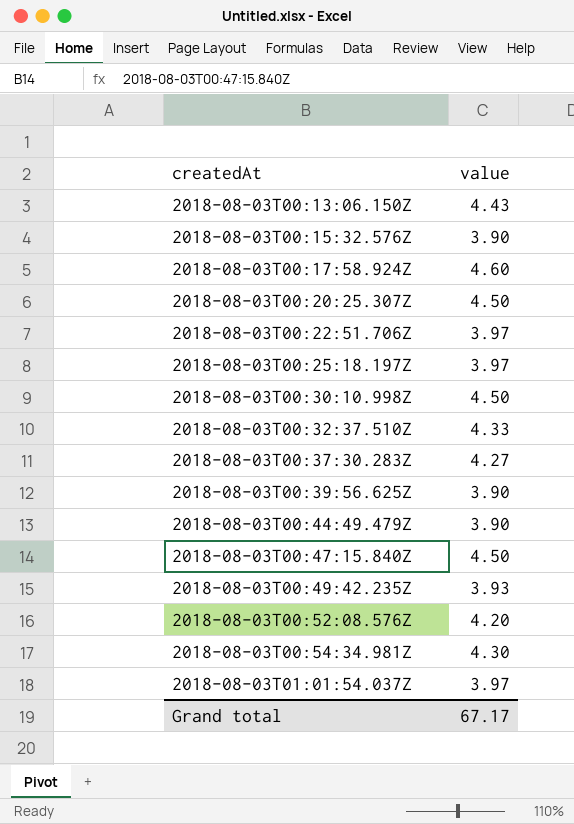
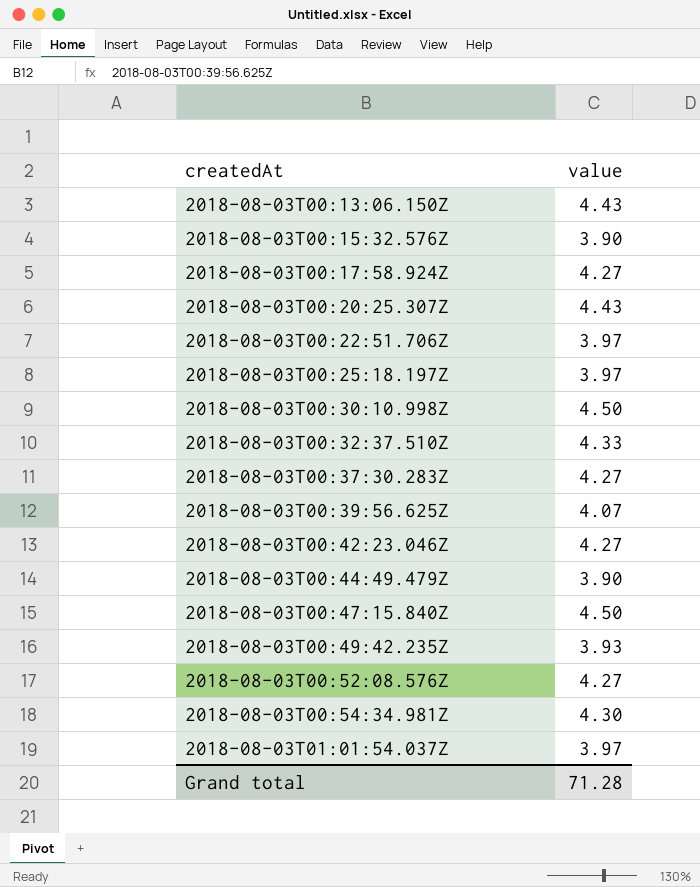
2018-08-03T00:17:58.924Z | value: 4.60 -> 4.27
2018-08-03T00:20:25.307Z | value: 4.50 -> 4.43
2018-08-03T00:39:56.625Z | value: 3.90 -> 4.07
row 2018-08-03T00:42:23.046Z: none -> 4.27
2018-08-03T00:52:08.576Z | value: 4.20 -> 4.27
Grand total | value: 67.17 -> 71.28

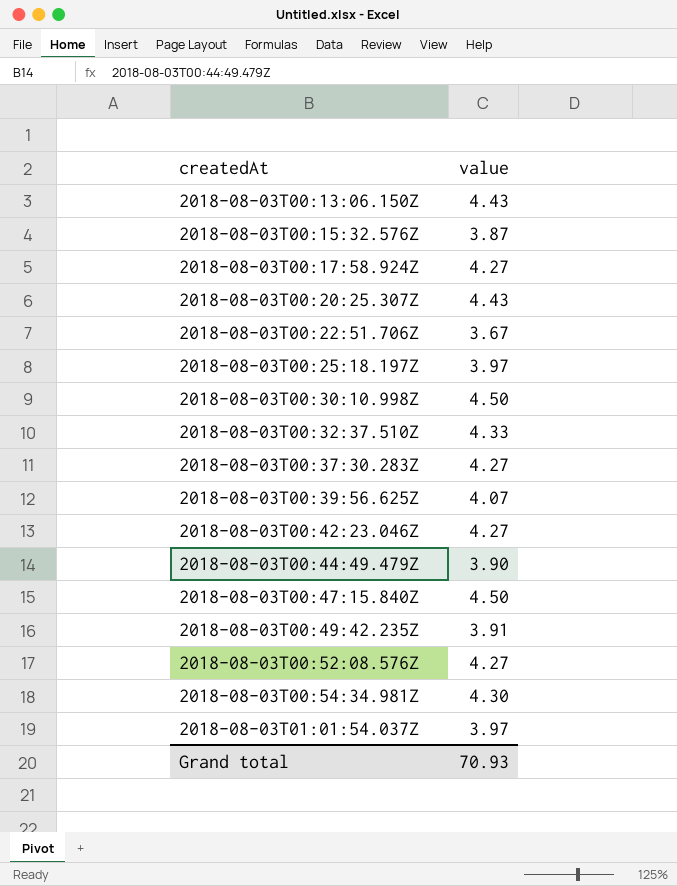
2018-08-03T00:15:32.576Z | value: 3.90 -> 3.87
2018-08-03T00:22:51.706Z | value: 3.97 -> 3.67
2018-08-03T00:49:42.235Z | value: 3.93 -> 3.91
Grand total | value: 71.28 -> 70.93

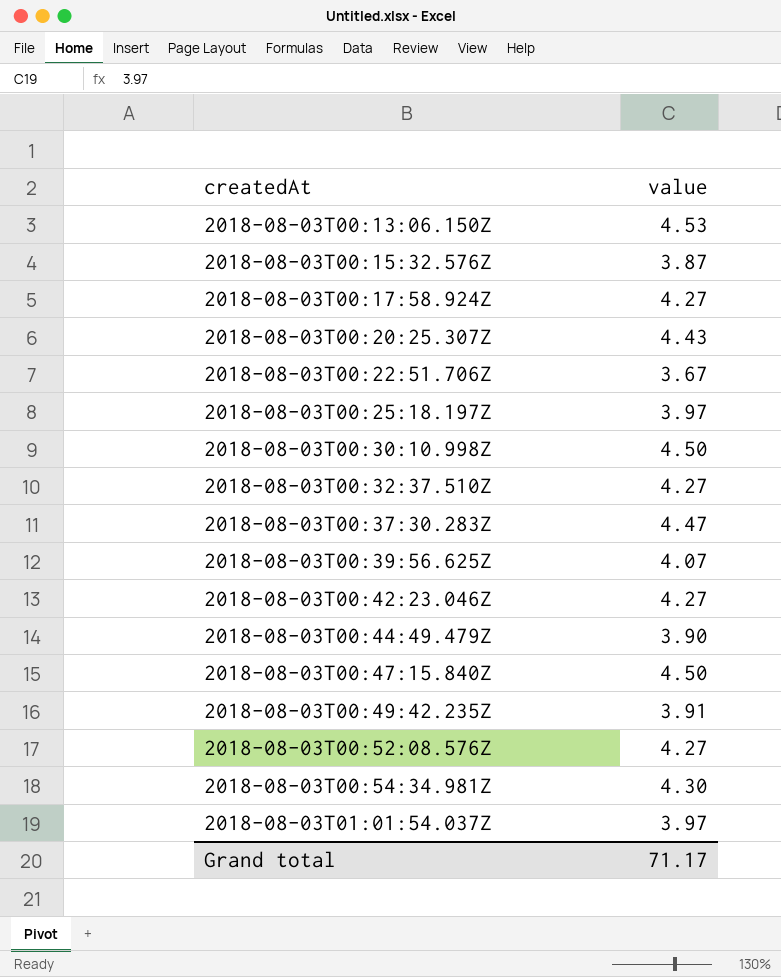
2018-08-03T00:13:06.150Z | value: 4.43 -> 4.53
2018-08-03T00:32:37.510Z | value: 4.33 -> 4.27
2018-08-03T00:37:30.283Z | value: 4.27 -> 4.47
Grand total | value: 70.93 -> 71.17

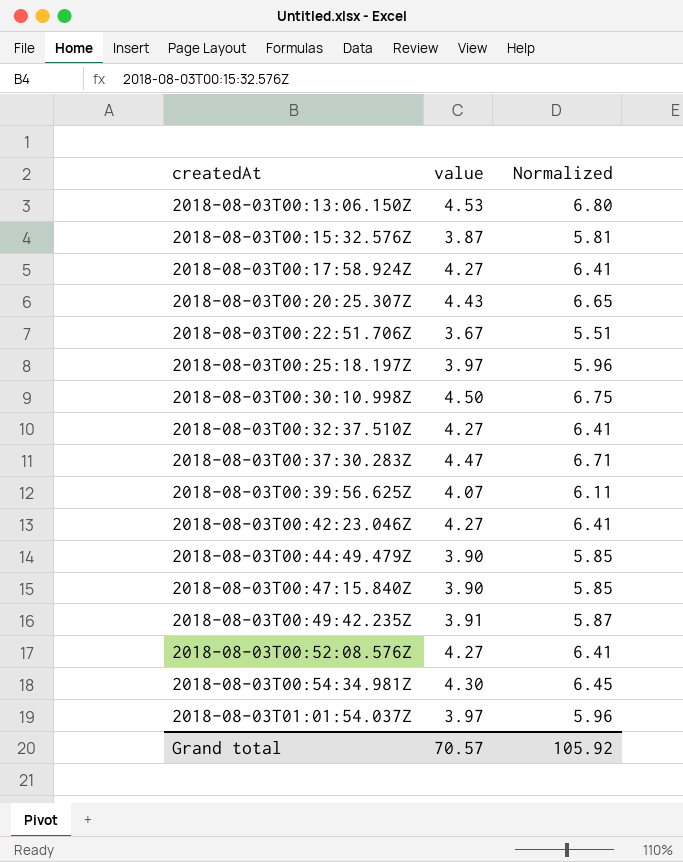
column Normalized | formula: none -> [value] * 1.5
2018-08-03T00:47:15.840Z | value: 4.50 -> 3.90
Grand total | value: 71.17 -> 70.57

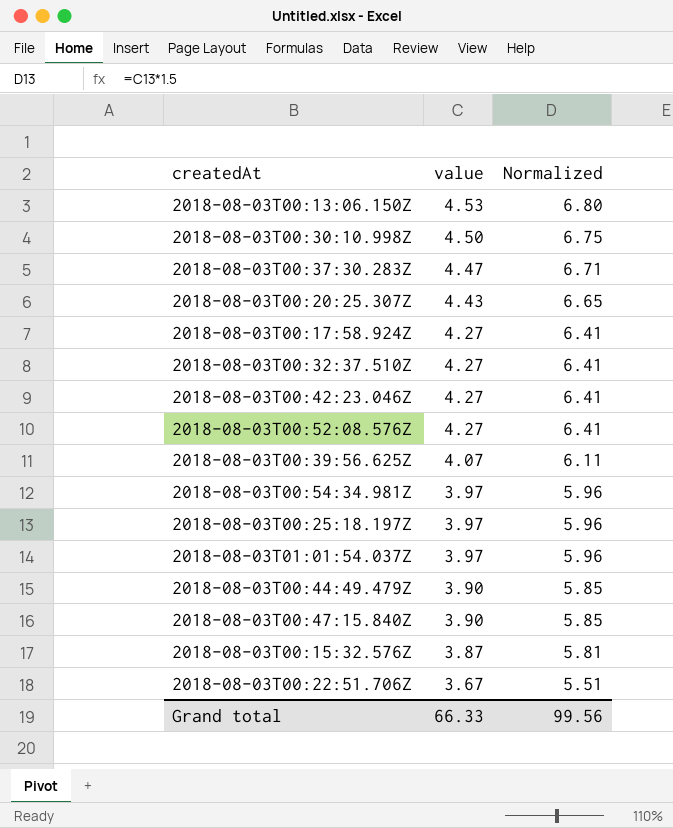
row order: createdAt ascending -> value descending
row 2018-08-03T00:49:42.235Z: 3.91 | 5.87 -> none
2018-08-03T00:54:34.981Z | value: 4.30 -> 3.97
2018-08-03T00:54:34.981Z | Normalized: 6.45 -> 5.96
Grand total | value: 70.57 -> 66.33
Grand total | Normalized: 105.92 -> 99.56

